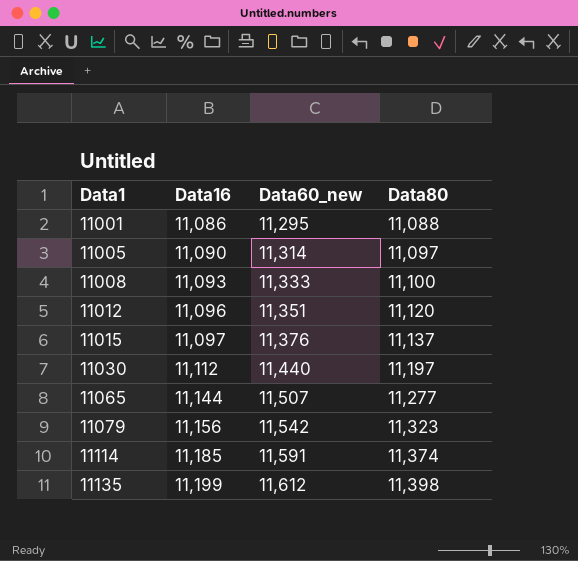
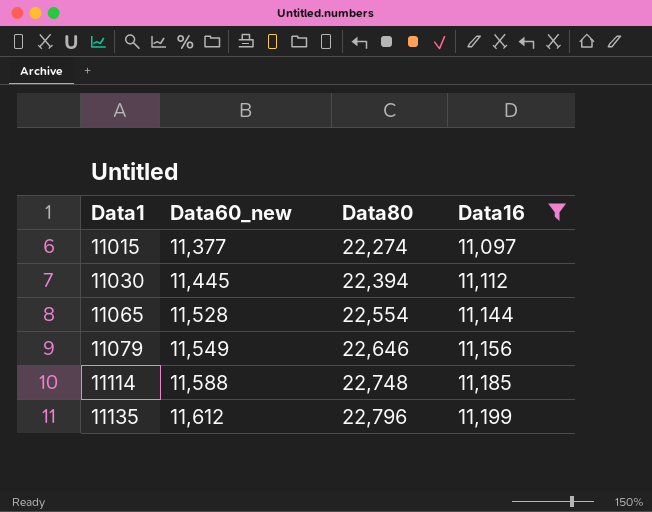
filter: none -> Data16 >= 11,097
column Data16 | position: 2 -> 4
11015 | Data60_new: 11,376 -> 11,377
11015 | Data80: 11,137 -> 22,274
11030 | Data60_new: 11,440 -> 11,445
11030 | Data80: 11,197 -> 22,394
11065 | Data60_new: 11,507 -> 11,528
11065 | Data80: 11,277 -> 22,554
11079 | Data60_new: 11,542 -> 11,549
11079 | Data80: 11,323 -> 22,646
11114 | Data60_new: 11,591 -> 11,588
11114 | Data80: 11,374 -> 22,748
11135 | Data80: 11,398 -> 22,796

